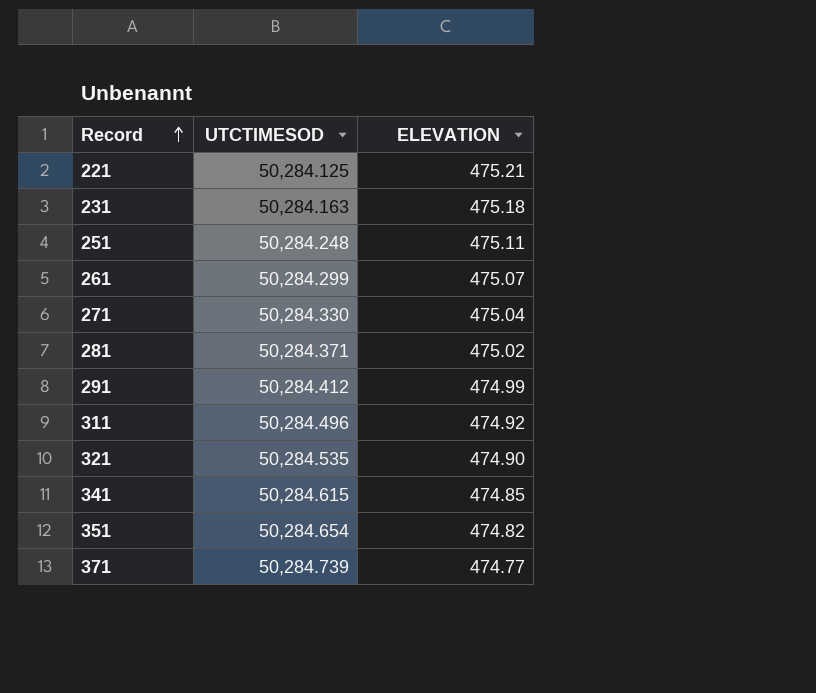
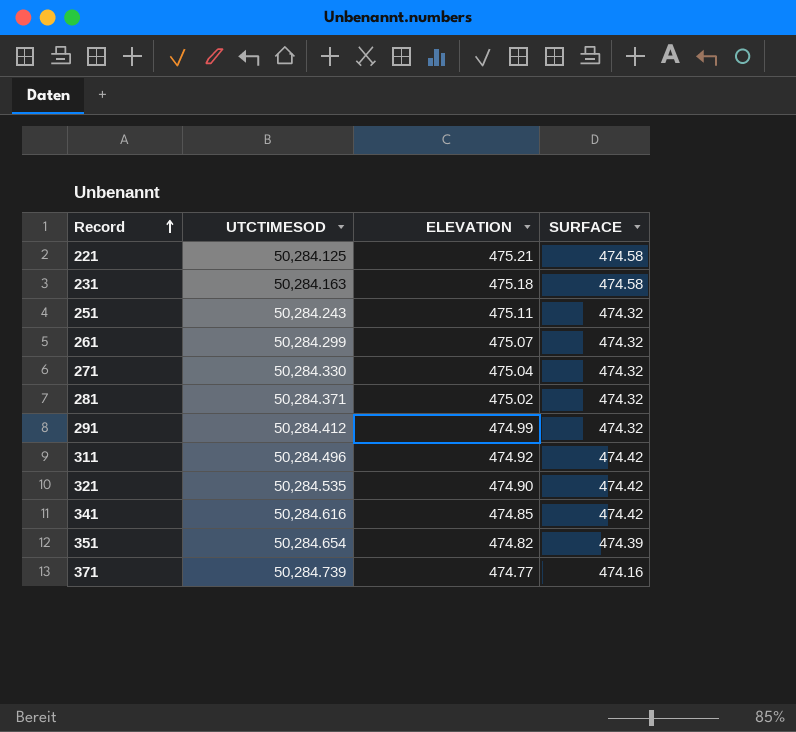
column SURFACE | position: none -> 4
251 | UTCTIMESOD: 50,284.248 -> 50,284.243
341 | UTCTIMESOD: 50,284.615 -> 50,284.616

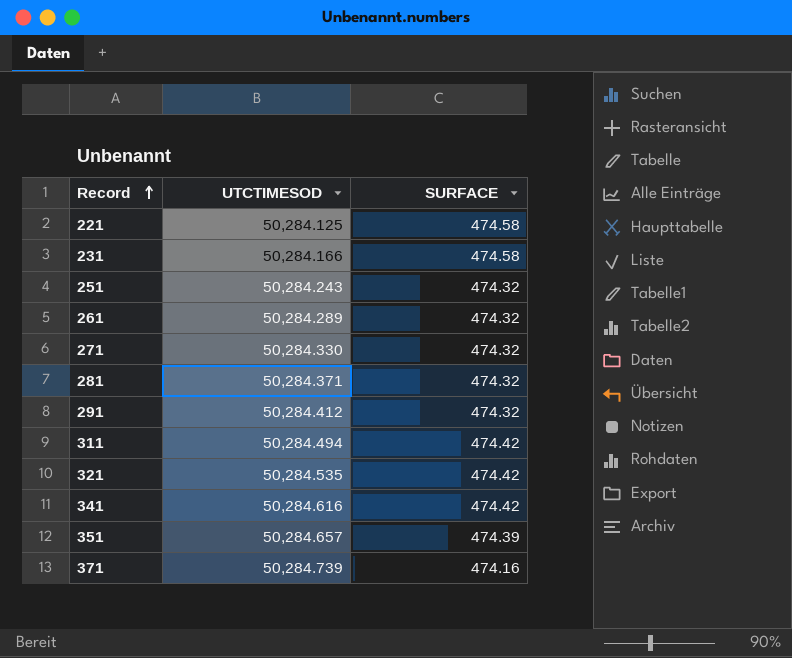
column ELEVATION | position: 3 -> none
231 | UTCTIMESOD: 50,284.163 -> 50,284.166
261 | UTCTIMESOD: 50,284.299 -> 50,284.289
311 | UTCTIMESOD: 50,284.496 -> 50,284.494
351 | UTCTIMESOD: 50,284.654 -> 50,284.657

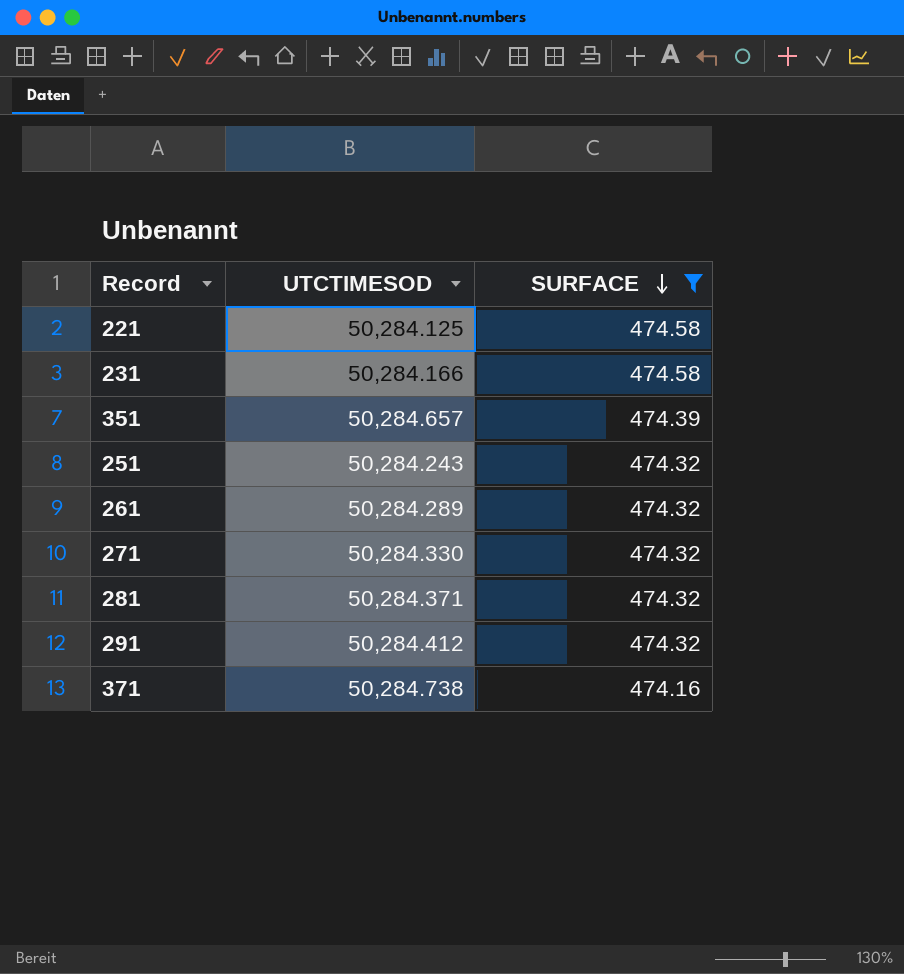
filter: none -> SURFACE != 474.42
row order: Record ascending -> SURFACE descending
371 | UTCTIMESOD: 50,284.739 -> 50,284.738

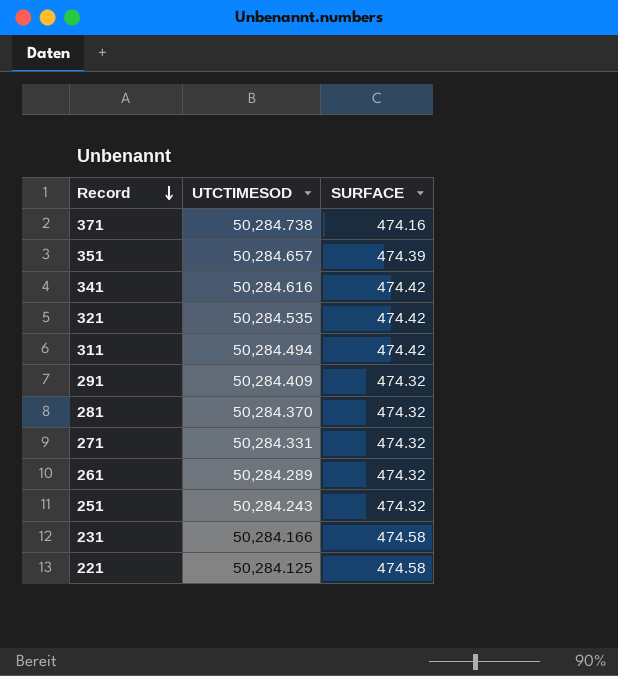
filter: SURFACE != 474.42 -> none
row order: SURFACE descending -> Record descending
291 | UTCTIMESOD: 50,284.412 -> 50,284.409
281 | UTCTIMESOD: 50,284.371 -> 50,284.370
271 | UTCTIMESOD: 50,284.330 -> 50,284.331

